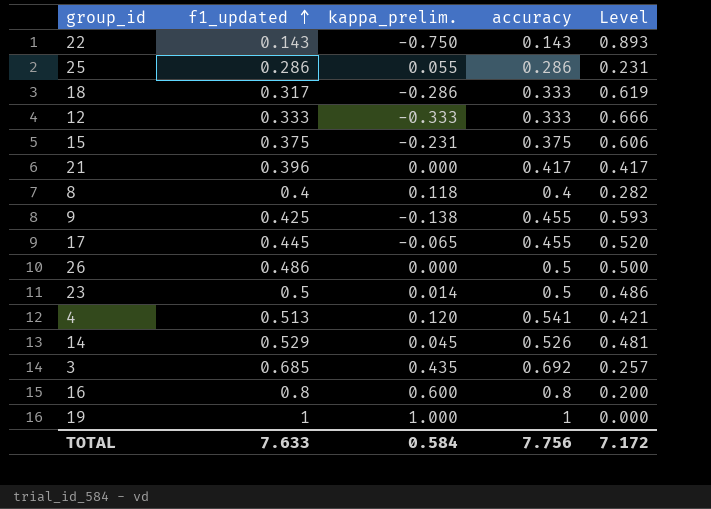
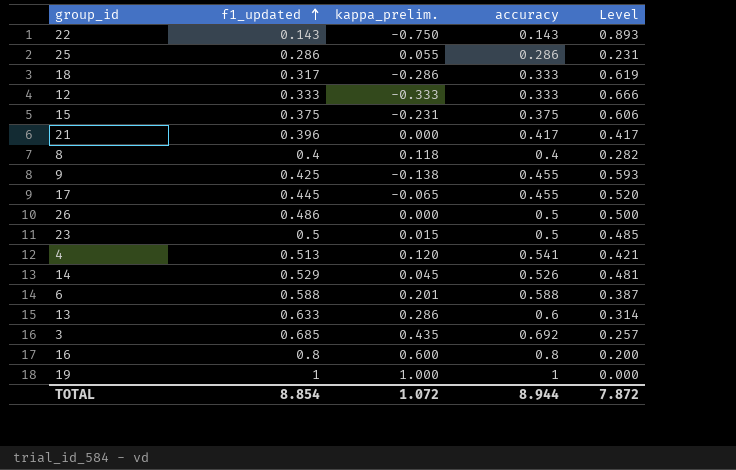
23 | kappa_prelim.: 0.014 -> 0.015
23 | Level: 0.486 -> 0.485
row 6: none -> 0.588 | 0.201 | 0.588 | 0.387
row 13: none -> 0.633 | 0.286 | 0.6 | 0.314
TOTAL | f1_updated: 7.633 -> 8.854
TOTAL | kappa_prelim.: 0.584 -> 1.072
TOTAL | accuracy: 7.756 -> 8.944
TOTAL | Level: 7.172 -> 7.872

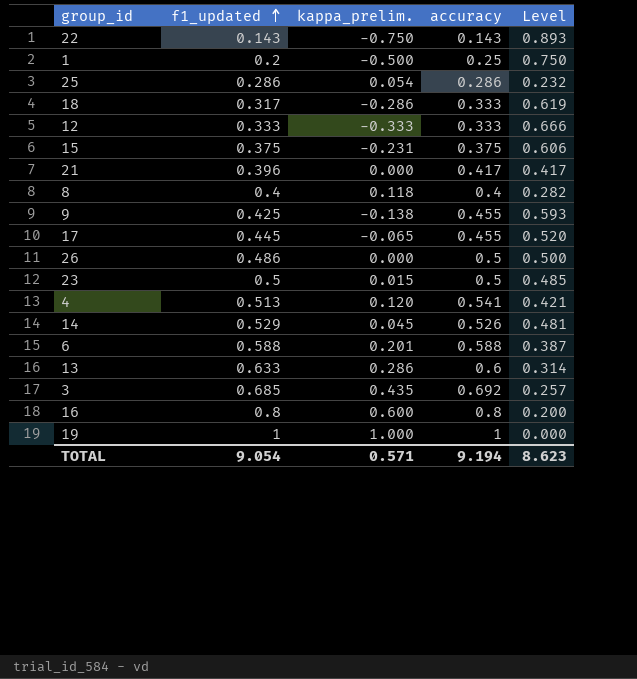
row 1: none -> 0.2 | -0.500 | 0.25 | 0.750
25 | kappa_prelim.: 0.055 -> 0.054
25 | Level: 0.231 -> 0.232
TOTAL | f1_updated: 8.854 -> 9.054
TOTAL | kappa_prelim.: 1.072 -> 0.571
TOTAL | accuracy: 8.944 -> 9.194
TOTAL | Level: 7.872 -> 8.623

